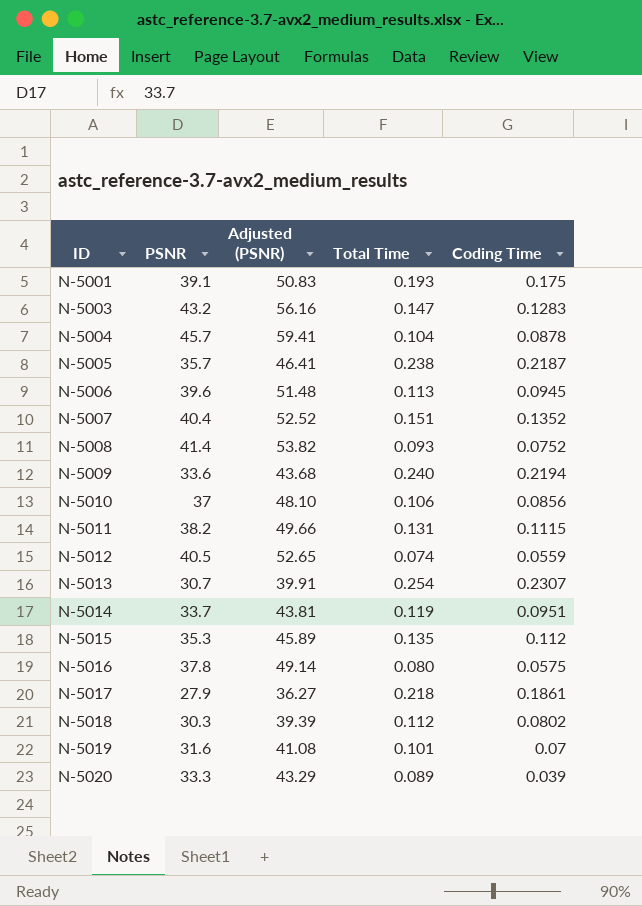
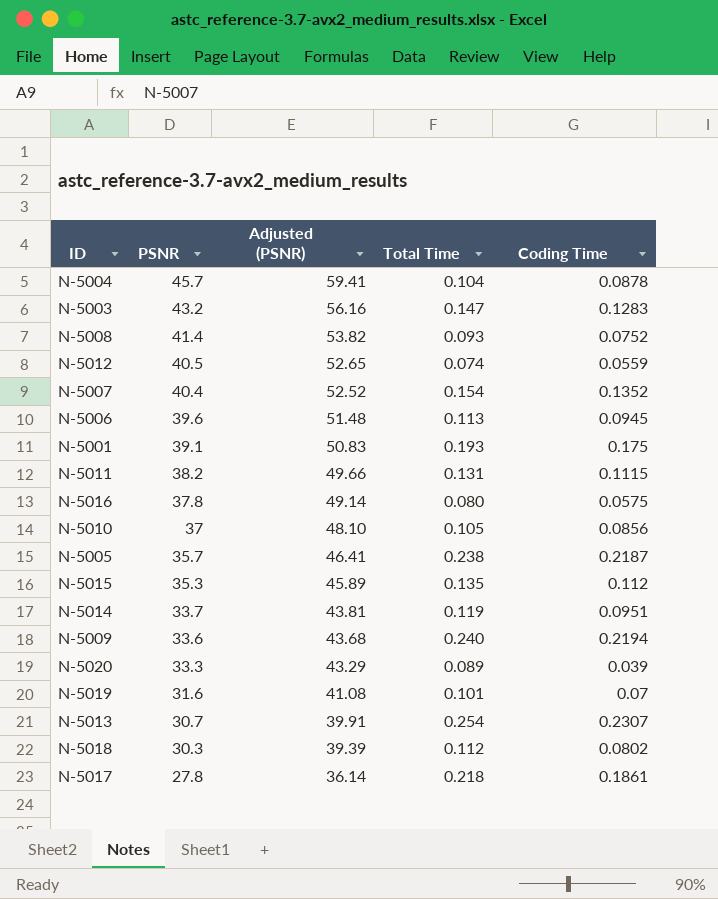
row order: ID ascending -> PSNR descending
N-5007 | Total Time: 0.151 -> 0.154
N-5010 | Total Time: 0.106 -> 0.105
N-5017 | PSNR: 27.9 -> 27.8
N-5017 | Adjusted (PSNR): 36.27 -> 36.14

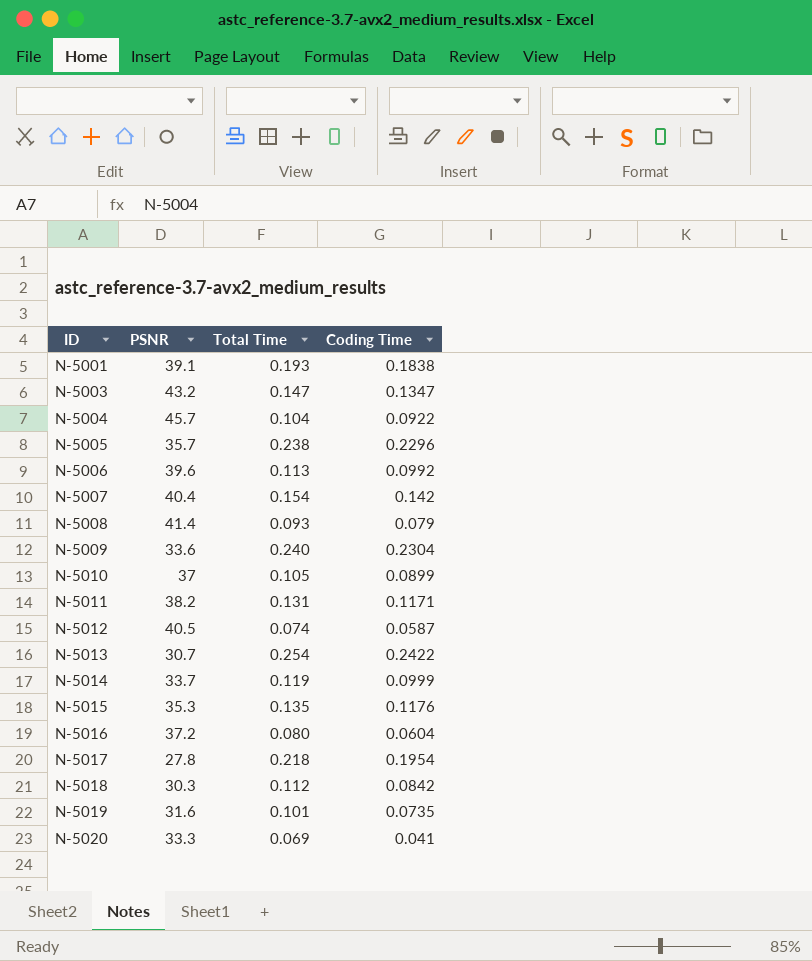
row order: PSNR descending -> ID ascending
column Adjusted (PSNR) | formula: [PSNR] * 1.3 -> none
N-5001 | Coding Time: 0.175 -> 0.1838
N-5003 | Coding Time: 0.1283 -> 0.1347
N-5004 | Coding Time: 0.0878 -> 0.0922
N-5005 | Coding Time: 0.2187 -> 0.2296
N-5006 | Coding Time: 0.0945 -> 0.0992
N-5007 | Coding Time: 0.1352 -> 0.142
N-5008 | Coding Time: 0.0752 -> 0.079
N-5009 | Coding Time: 0.2194 -> 0.2304
N-5010 | Coding Time: 0.0856 -> 0.0899
N-5011 | Coding Time: 0.1115 -> 0.1171
N-5012 | Coding Time: 0.0559 -> 0.0587
N-5013 | Coding Time: 0.2307 -> 0.2422
N-5014 | Coding Time: 0.0951 -> 0.0999
N-5015 | Coding Time: 0.112 -> 0.1176
N-5016 | PSNR: 37.8 -> 37.2
N-5016 | Coding Time: 0.0575 -> 0.0604
N-5017 | Coding Time: 0.1861 -> 0.1954
N-5018 | Coding Time: 0.0802 -> 0.0842
N-5019 | Coding Time: 0.07 -> 0.0735
N-5020 | Total Time: 0.089 -> 0.069
N-5020 | Coding Time: 0.039 -> 0.041

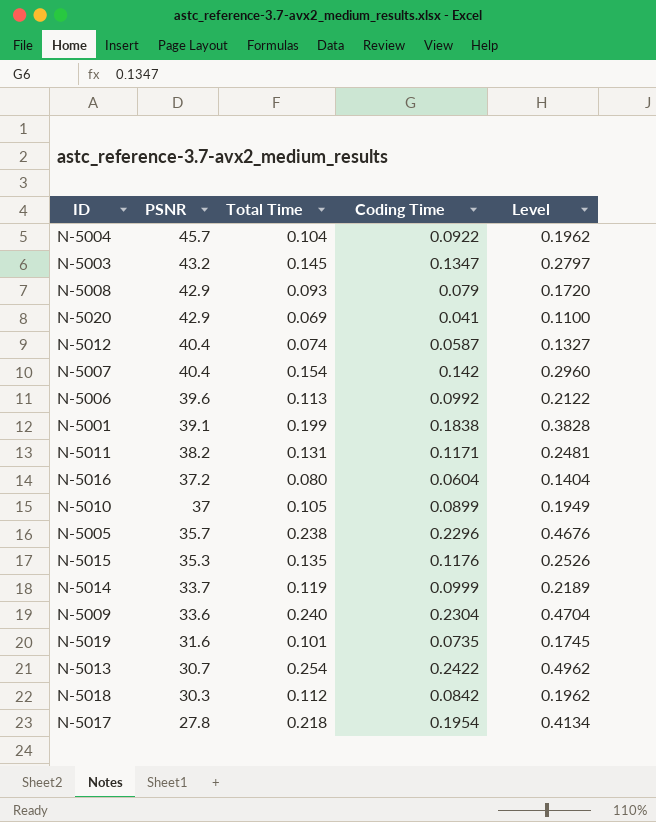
row order: ID ascending -> PSNR descending
column Level | formula: none -> [Total Time] + [Coding Time]
N-5003 | Total Time: 0.147 -> 0.145
N-5008 | PSNR: 41.4 -> 42.9
N-5020 | PSNR: 33.3 -> 42.9
N-5012 | PSNR: 40.5 -> 40.4
N-5001 | Total Time: 0.193 -> 0.199

